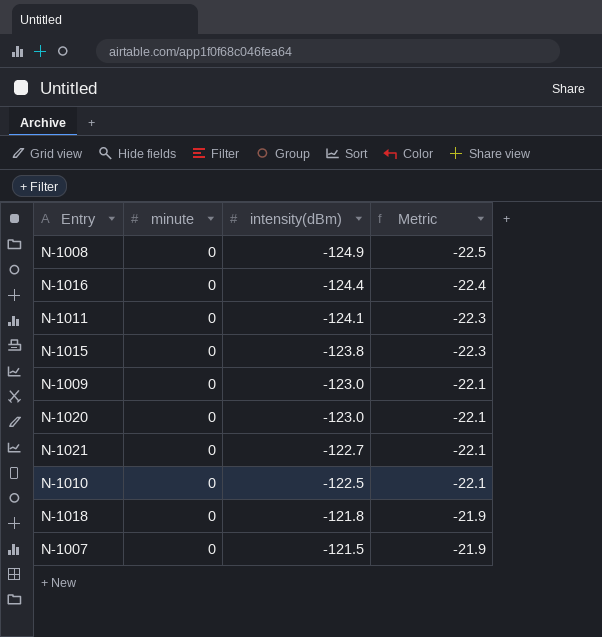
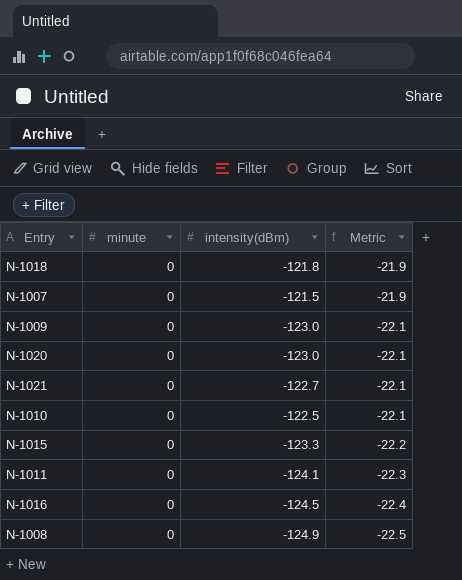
row order: intensity(dBm) ascending -> Metric descending
N-1015 | intensity(dBm): -123.8 -> -123.3
N-1015 | Metric: -22.3 -> -22.2
N-1016 | intensity(dBm): -124.4 -> -124.5

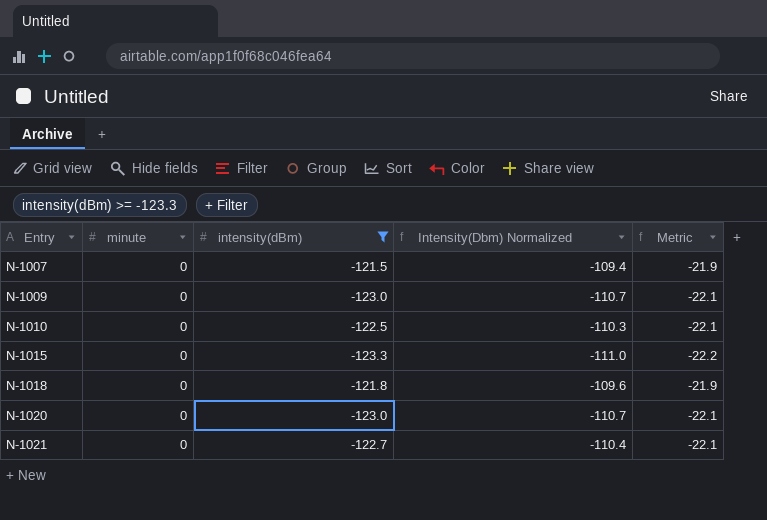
filter: none -> intensity(dBm) >= -123.3
row order: Metric descending -> Entry ascending
column Intensity(Dbm) Normalized | formula: none -> [intensity(dBm)] * 0.9

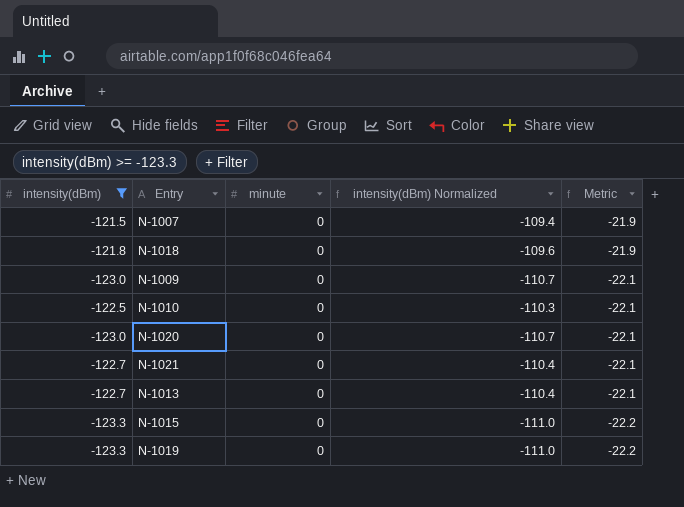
row order: Entry ascending -> Metric descending
column intensity(dBm) | position: 3 -> 1
column name: Intensity(Dbm) Normalized -> intensity(dBm) Normalized
row N-1013: none -> -122.7 | 0 | -110.4 | -22.1
row N-1019: none -> -123.3 | 0 | -111.0 | -22.2

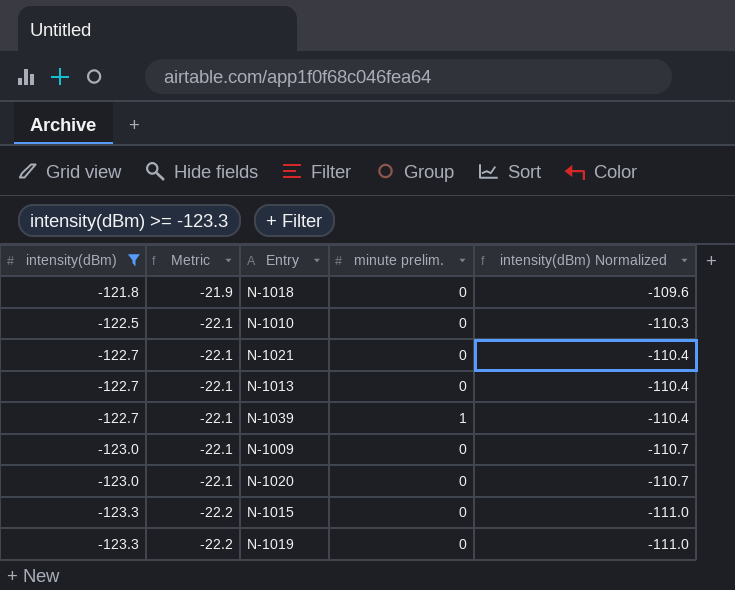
row order: Metric descending -> intensity(dBm) descending
column Metric | position: 5 -> 2
column name: minute -> minute prelim.
row N-1007: -121.5 | 0 | -109.4 | -21.9 -> none
row N-1039: none -> -122.7 | -22.1 | 1 | -110.4

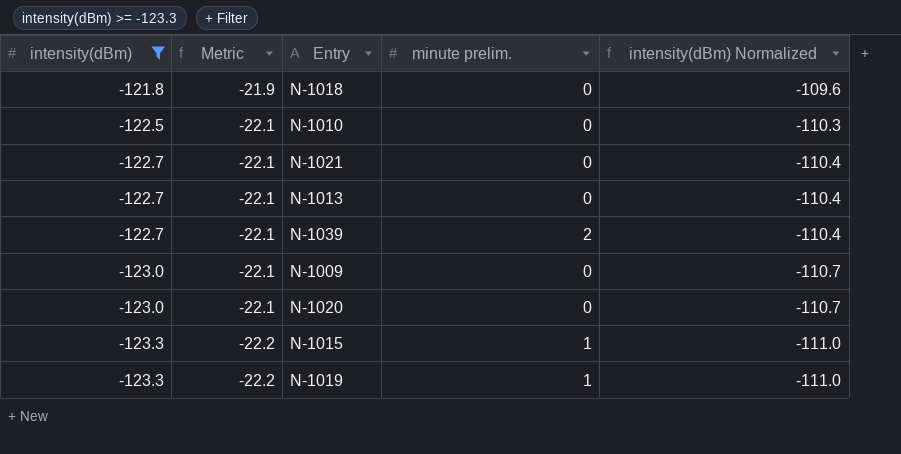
N-1039 | minute prelim.: 1 -> 2
N-1015 | minute prelim.: 0 -> 1
N-1019 | minute prelim.: 0 -> 1

